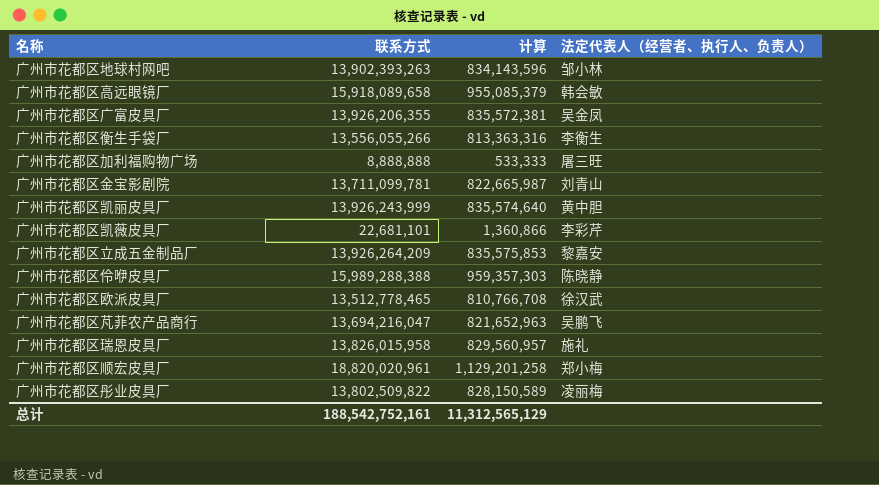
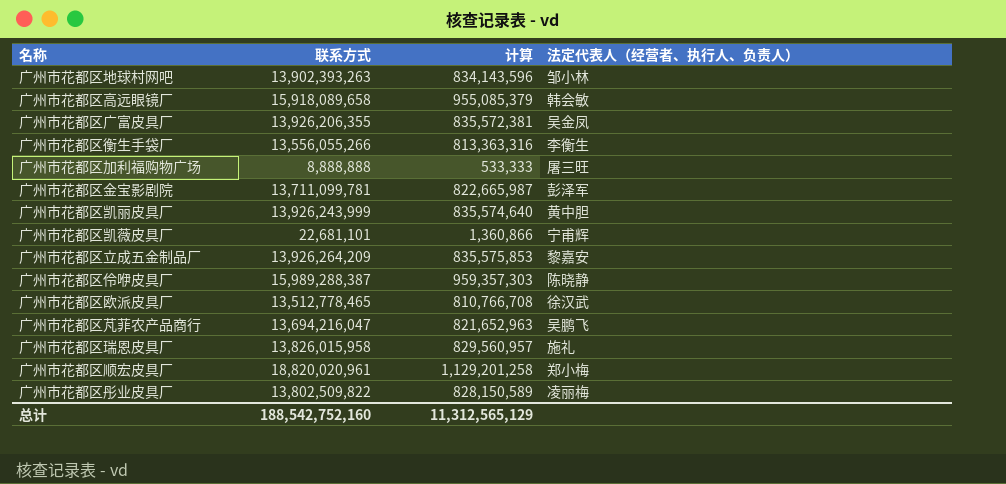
广州市花都区金宝影剧院 | 法定代表人（经营者、执行人、负责人）: 刘青山 -> 彭泽军
广州市花都区凯薇皮具厂 | 法定代表人（经营者、执行人、负责人）: 李彩芹 -> 宁甫辉
广州市花都区伶咿皮具厂 | 联系方式: 15,989,288,388 -> 15,989,288,387
总计 | 联系方式: 188,542,752,161 -> 188,542,752,160

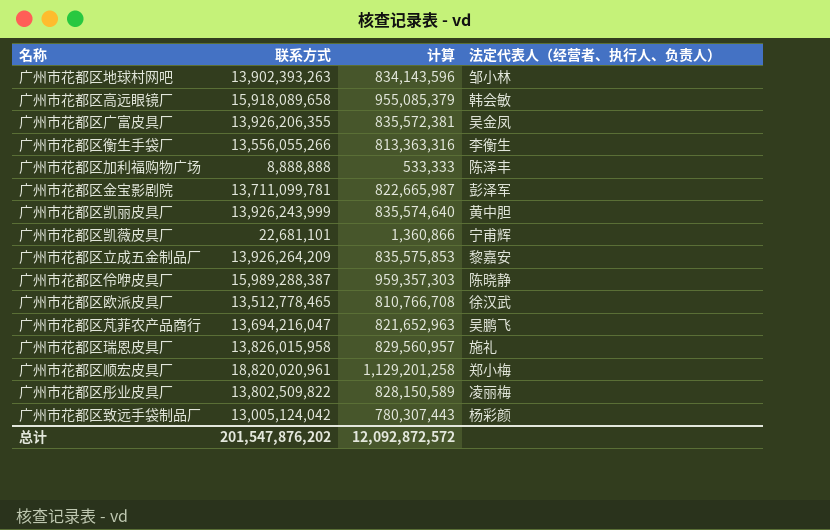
广州市花都区加利福购物广场 | 法定代表人（经营者、执行人、负责人）: 屠三旺 -> 陈泽丰
row 广州市花都区致远手袋制品厂: none -> 13,005,124,042 | 780,307,443 | 杨彩颜
总计 | 联系方式: 188,542,752,160 -> 201,547,876,202
总计 | 计算: 11,312,565,129 -> 12,092,872,572

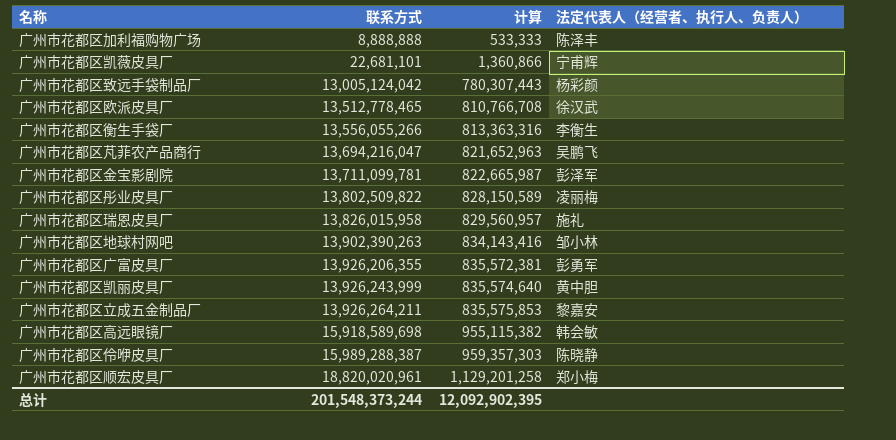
row order: none -> 联系方式 ascending
广州市花都区地球村网吧 | 联系方式: 13,902,393,263 -> 13,902,390,263
广州市花都区地球村网吧 | 计算: 834,143,596 -> 834,143,416
广州市花都区广富皮具厂 | 法定代表人（经营者、执行人、负责人）: 吴金凤 -> 彭勇军
广州市花都区立成五金制品厂 | 联系方式: 13,926,264,209 -> 13,926,264,211
广州市花都区高远眼镜厂 | 联系方式: 15,918,089,658 -> 15,918,589,698
广州市花都区高远眼镜厂 | 计算: 955,085,379 -> 955,115,382
总计 | 联系方式: 201,547,876,202 -> 201,548,373,244
总计 | 计算: 12,092,872,572 -> 12,092,902,395

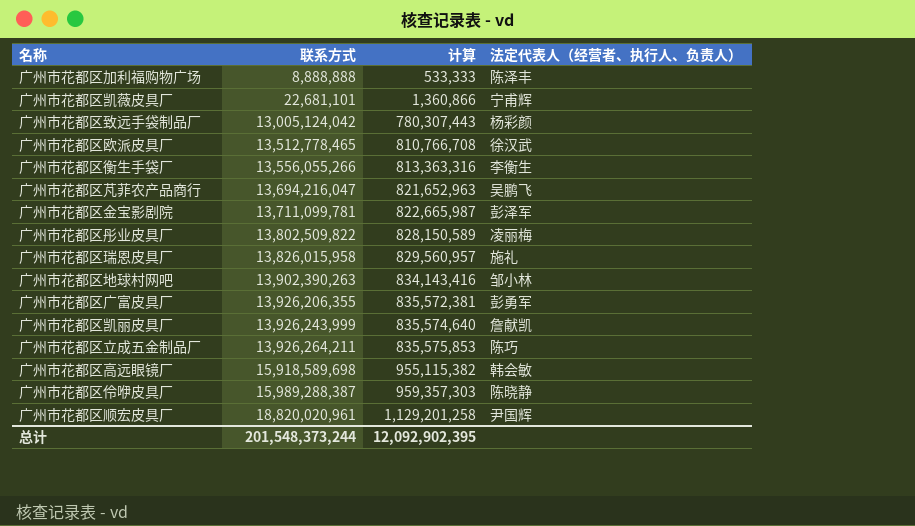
广州市花都区凯丽皮具厂 | 法定代表人（经营者、执行人、负责人）: 黄中胆 -> 詹献凯
广州市花都区立成五金制品厂 | 法定代表人（经营者、执行人、负责人）: 黎嘉安 -> 陈巧
广州市花都区顺宏皮具厂 | 法定代表人（经营者、执行人、负责人）: 郑小梅 -> 尹国辉

